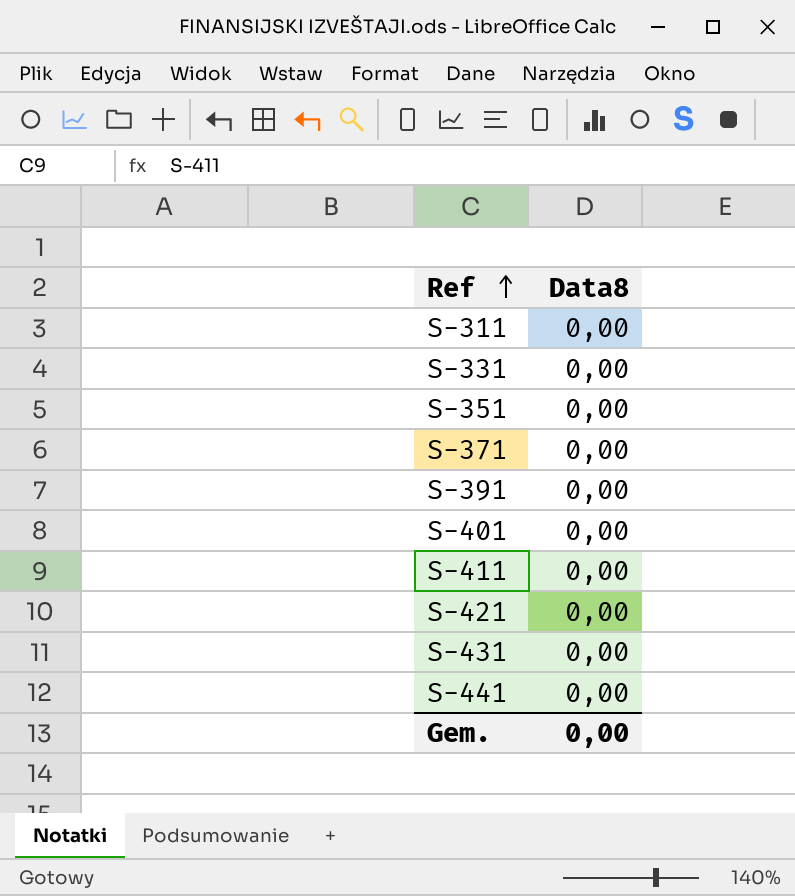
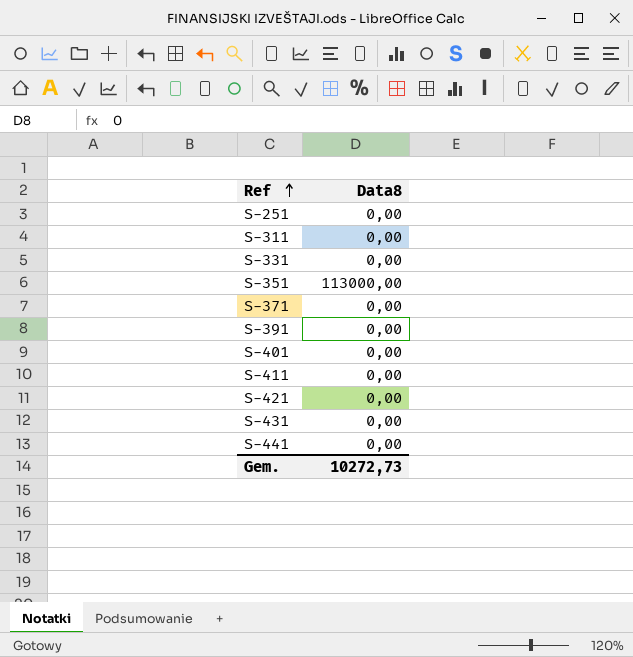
row S-251: none -> 0,00
S-351 | Data8: 0,00 -> 113000,00
Gem. | Data8: 0,00 -> 10272,73

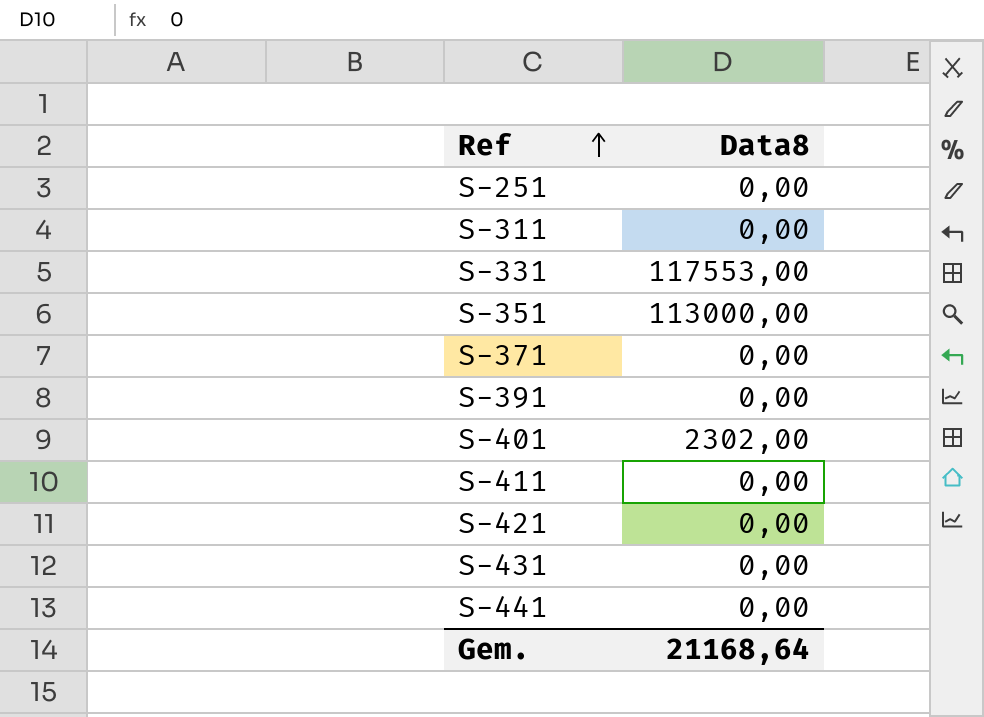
S-331 | Data8: 0,00 -> 117553,00
S-401 | Data8: 0,00 -> 2302,00
Gem. | Data8: 10272,73 -> 21168,64

